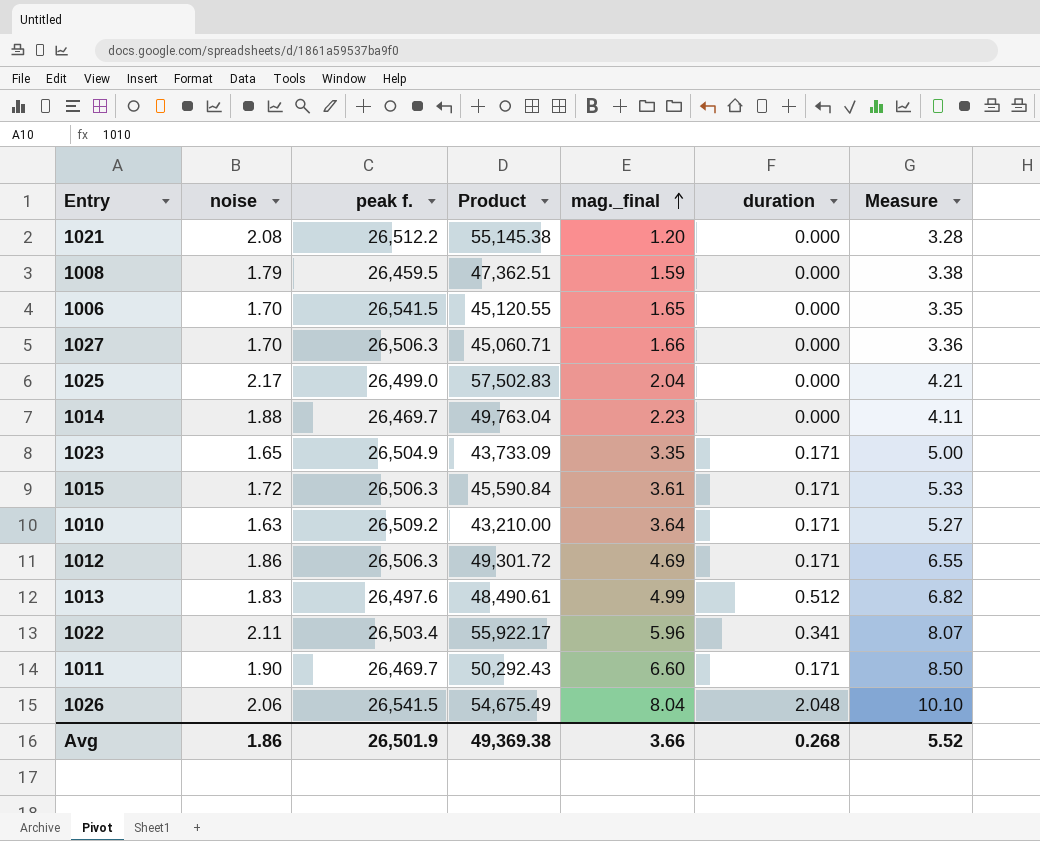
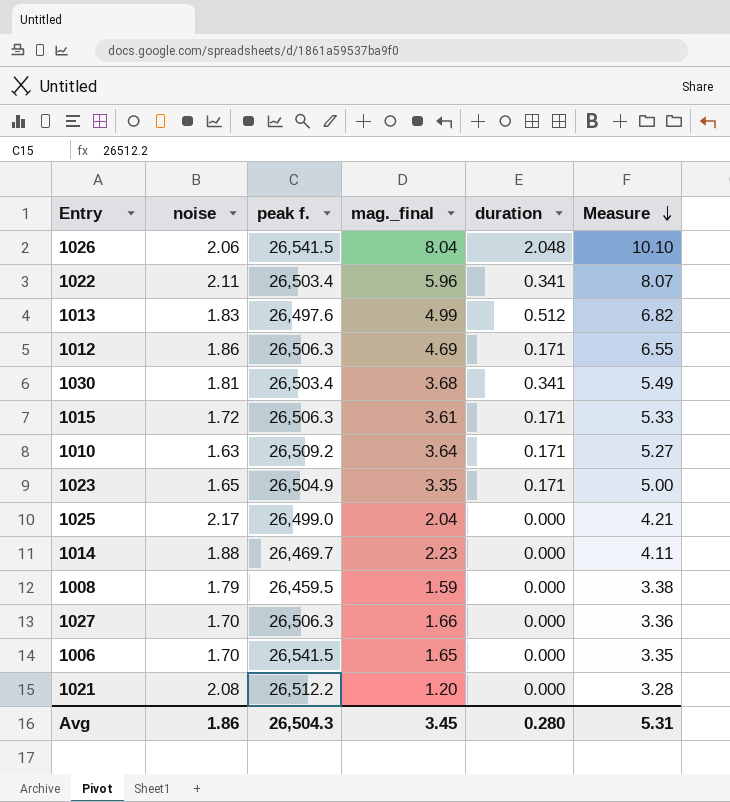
row order: mag._final ascending -> Measure descending
column Product | formula: [noise] * [peak f.] -> none
row 1011: 1.90 | 26,469.7 | 50,292.43 | 6.60 | 0.171 | 8.50 -> none
row 1030: none -> 1.81 | 26,503.4 | 3.68 | 0.341 | 5.49
Avg | peak f.: 26,501.9 -> 26,504.3
Avg | mag._final: 3.66 -> 3.45
Avg | duration: 0.268 -> 0.280
Avg | Measure: 5.52 -> 5.31

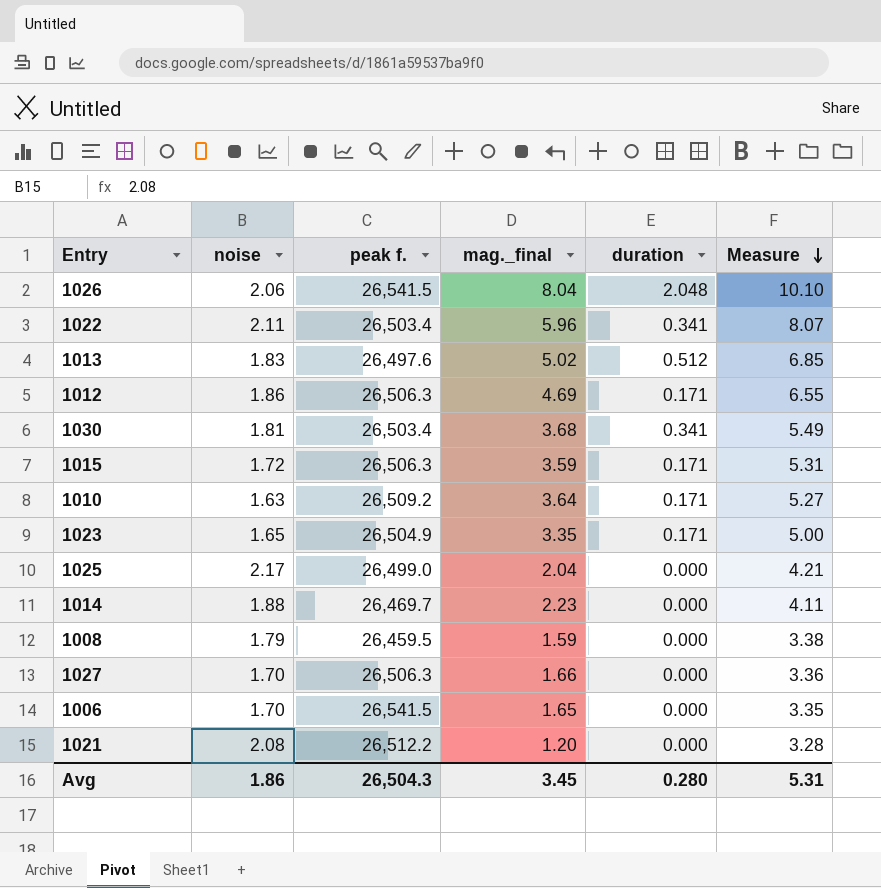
1013 | mag._final: 4.99 -> 5.02
1013 | Measure: 6.82 -> 6.85
1015 | mag._final: 3.61 -> 3.59
1015 | Measure: 5.33 -> 5.31

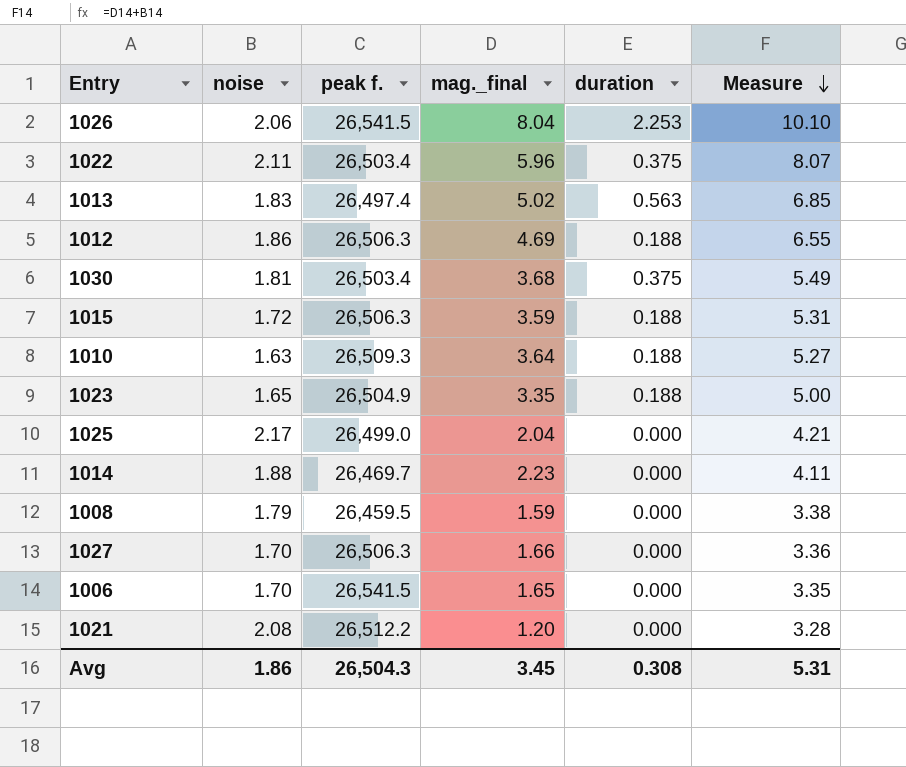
1026 | duration: 2.048 -> 2.253
1022 | duration: 0.341 -> 0.375
1013 | peak f.: 26,497.6 -> 26,497.4
1013 | duration: 0.512 -> 0.563
1012 | duration: 0.171 -> 0.188
1030 | duration: 0.341 -> 0.375
1015 | duration: 0.171 -> 0.188
1010 | peak f.: 26,509.2 -> 26,509.3
1010 | duration: 0.171 -> 0.188
1023 | duration: 0.171 -> 0.188
Avg | duration: 0.280 -> 0.308

